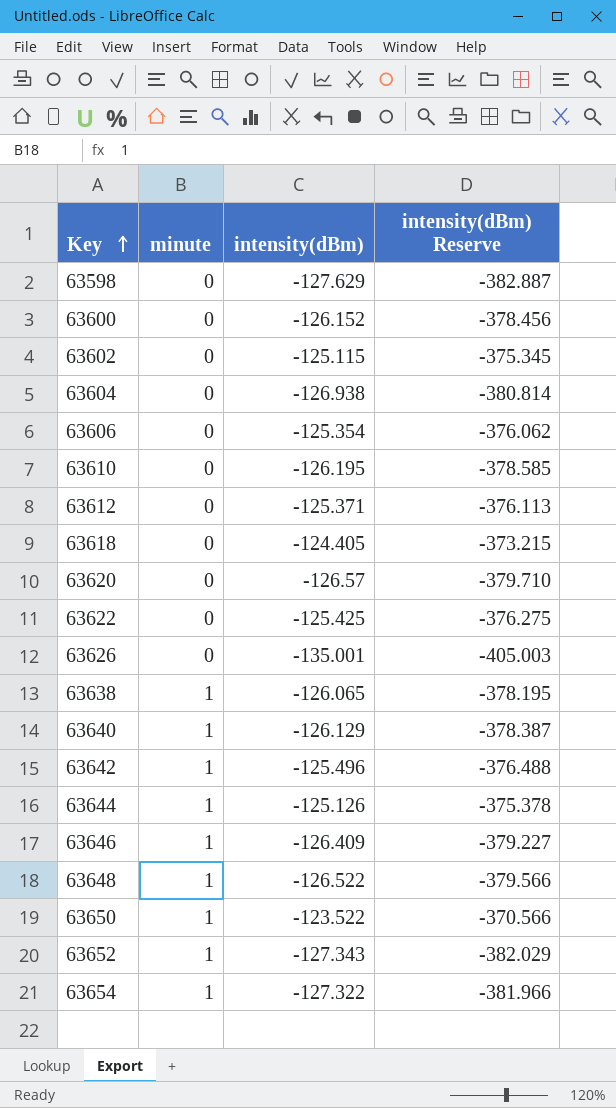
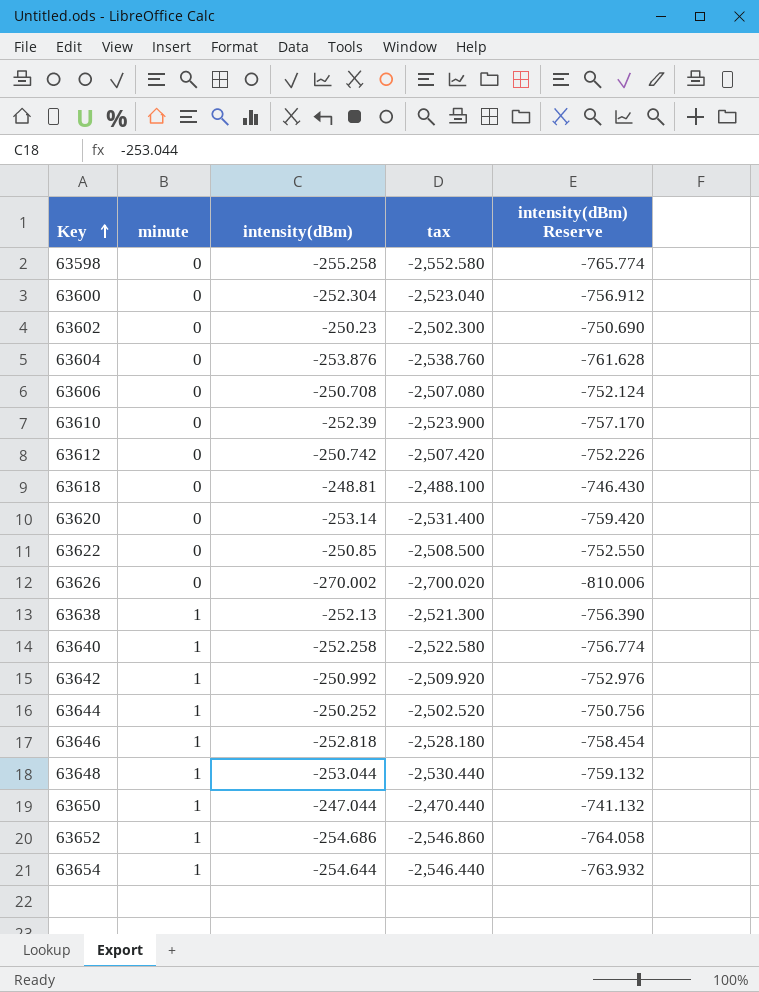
column tax | formula: none -> [intensity(dBm)] * 10
63598 | intensity(dBm): -127.629 -> -255.258
63598 | intensity(dBm) Reserve: -382.887 -> -765.774
63600 | intensity(dBm): -126.152 -> -252.304
63600 | intensity(dBm) Reserve: -378.456 -> -756.912
63602 | intensity(dBm): -125.115 -> -250.23
63602 | intensity(dBm) Reserve: -375.345 -> -750.690
63604 | intensity(dBm): -126.938 -> -253.876
63604 | intensity(dBm) Reserve: -380.814 -> -761.628
63606 | intensity(dBm): -125.354 -> -250.708
63606 | intensity(dBm) Reserve: -376.062 -> -752.124
63610 | intensity(dBm): -126.195 -> -252.39
63610 | intensity(dBm) Reserve: -378.585 -> -757.170
63612 | intensity(dBm): -125.371 -> -250.742
63612 | intensity(dBm) Reserve: -376.113 -> -752.226
63618 | intensity(dBm): -124.405 -> -248.81
63618 | intensity(dBm) Reserve: -373.215 -> -746.430
63620 | intensity(dBm): -126.57 -> -253.14
63620 | intensity(dBm) Reserve: -379.710 -> -759.420
63622 | intensity(dBm): -125.425 -> -250.85
63622 | intensity(dBm) Reserve: -376.275 -> -752.550
63626 | intensity(dBm): -135.001 -> -270.002
63626 | intensity(dBm) Reserve: -405.003 -> -810.006
63638 | intensity(dBm): -126.065 -> -252.13
63638 | intensity(dBm) Reserve: -378.195 -> -756.390
63640 | intensity(dBm): -126.129 -> -252.258
63640 | intensity(dBm) Reserve: -378.387 -> -756.774
63642 | intensity(dBm): -125.496 -> -250.992
63642 | intensity(dBm) Reserve: -376.488 -> -752.976
63644 | intensity(dBm): -125.126 -> -250.252
63644 | intensity(dBm) Reserve: -375.378 -> -750.756
63646 | intensity(dBm): -126.409 -> -252.818
63646 | intensity(dBm) Reserve: -379.227 -> -758.454
63648 | intensity(dBm): -126.522 -> -253.044
63648 | intensity(dBm) Reserve: -379.566 -> -759.132
63650 | intensity(dBm): -123.522 -> -247.044
63650 | intensity(dBm) Reserve: -370.566 -> -741.132
63652 | intensity(dBm): -127.343 -> -254.686
63652 | intensity(dBm) Reserve: -382.029 -> -764.058
63654 | intensity(dBm): -127.322 -> -254.644
63654 | intensity(dBm) Reserve: -381.966 -> -763.932

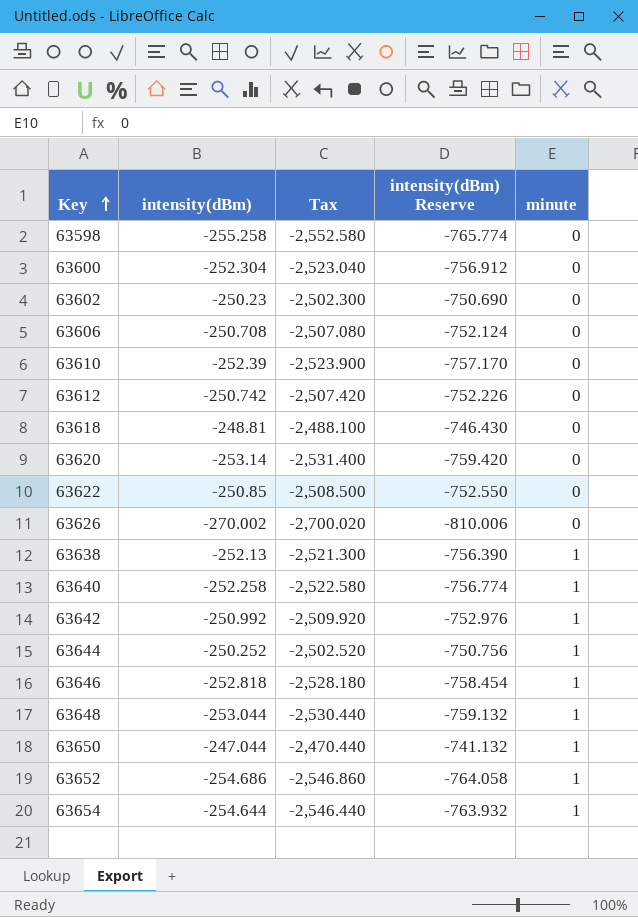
column name: tax -> Tax
column minute | position: 2 -> 5
row 63604: 0 | -253.876 | -2,538.760 | -761.628 -> none

